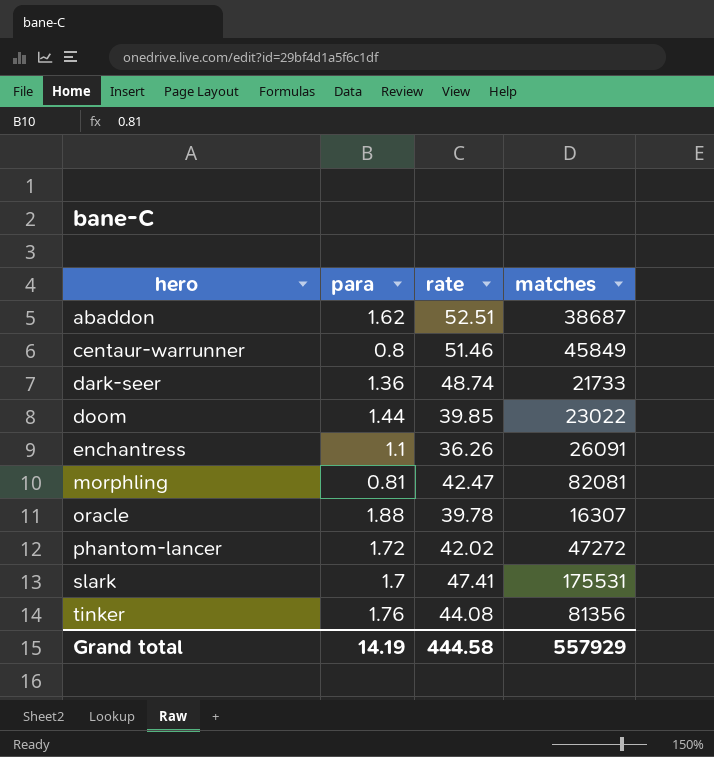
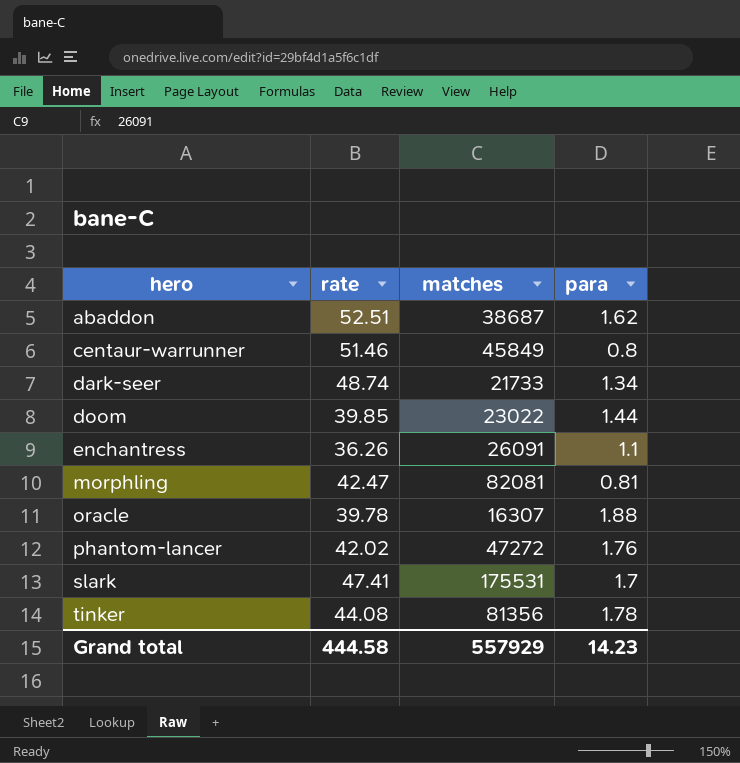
column para | position: 2 -> 4
dark-seer | para: 1.36 -> 1.34
phantom-lancer | para: 1.72 -> 1.76
tinker | para: 1.76 -> 1.78
Grand total | para: 14.19 -> 14.23

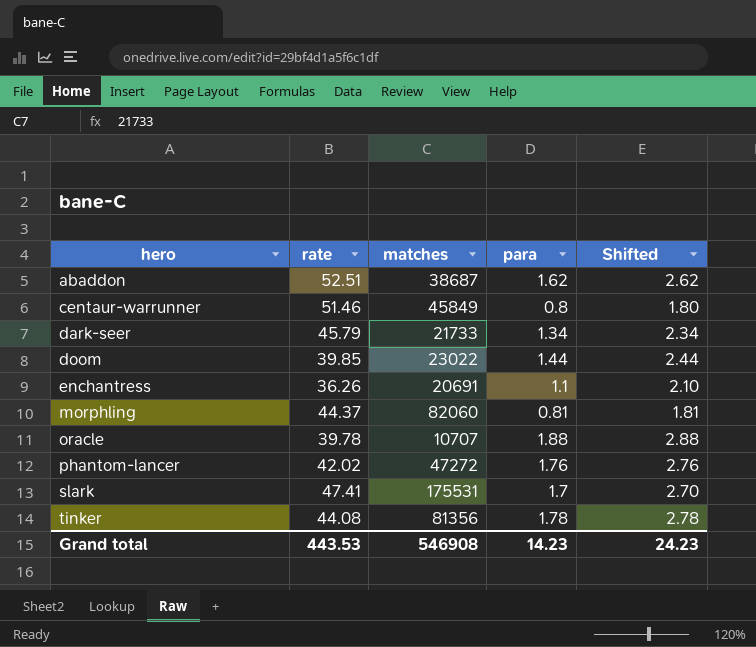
column Shifted | formula: none -> [para] + 1
dark-seer | rate: 48.74 -> 45.79
enchantress | matches: 26091 -> 20691
morphling | rate: 42.47 -> 44.37
morphling | matches: 82081 -> 82060
oracle | matches: 16307 -> 10707
Grand total | rate: 444.58 -> 443.53
Grand total | matches: 557929 -> 546908

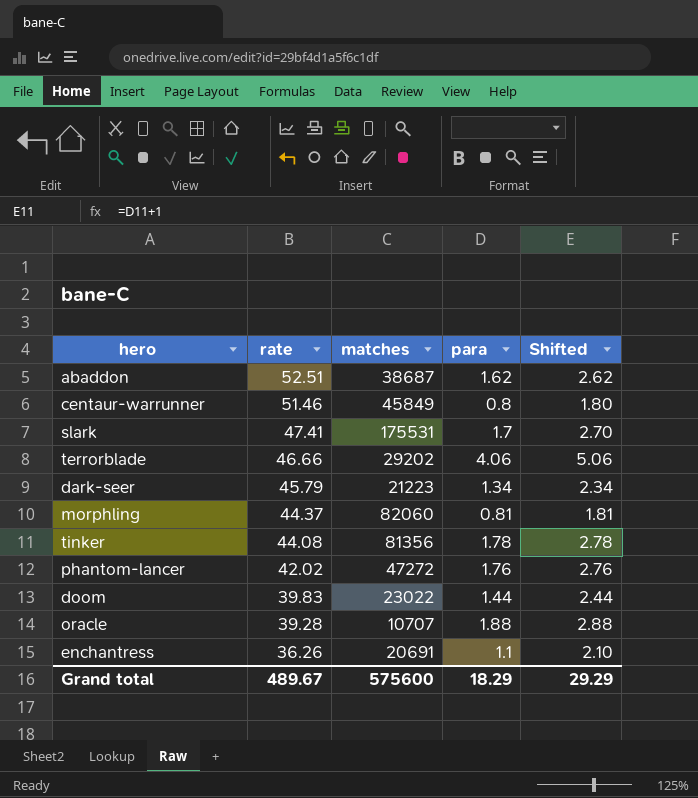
row order: hero ascending -> rate descending
row terrorblade: none -> 46.66 | 29202 | 4.06 | 5.06
dark-seer | matches: 21733 -> 21223
doom | rate: 39.85 -> 39.83
oracle | rate: 39.78 -> 39.28
Grand total | rate: 443.53 -> 489.67
Grand total | matches: 546908 -> 575600
Grand total | para: 14.23 -> 18.29
Grand total | Shifted: 24.23 -> 29.29

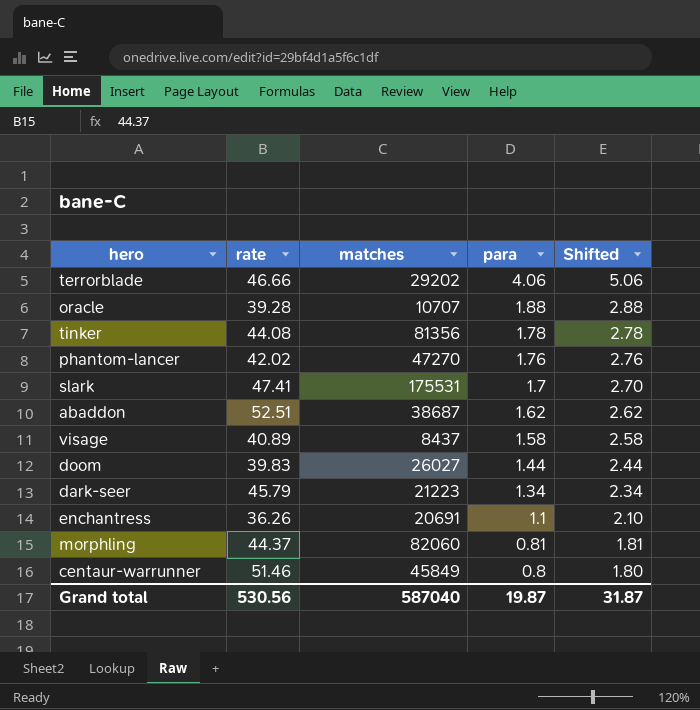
row order: rate descending -> para descending
phantom-lancer | matches: 47272 -> 47270
row visage: none -> 40.89 | 8437 | 1.58 | 2.58
doom | matches: 23022 -> 26027
Grand total | rate: 489.67 -> 530.56
Grand total | matches: 575600 -> 587040
Grand total | para: 18.29 -> 19.87
Grand total | Shifted: 29.29 -> 31.87

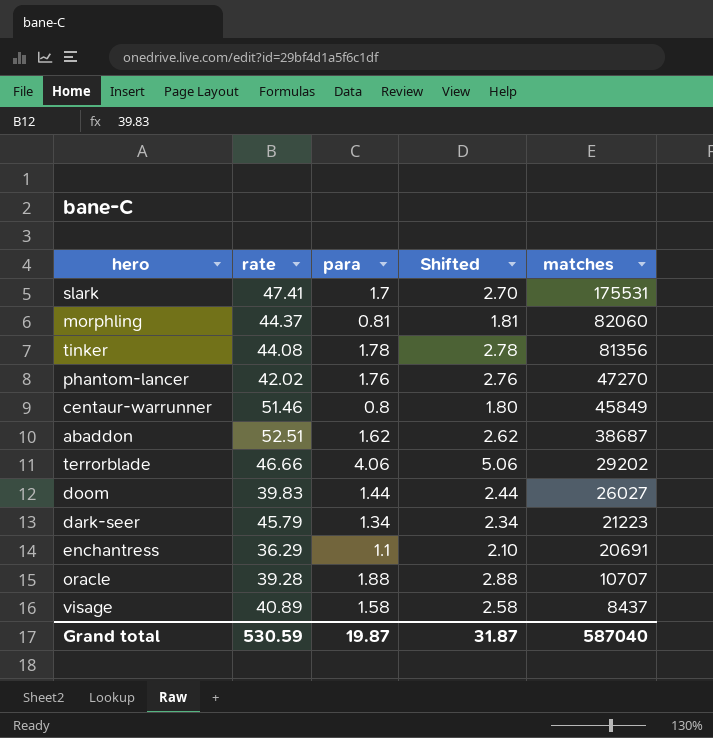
row order: para descending -> matches descending
column matches | position: 3 -> 5
enchantress | rate: 36.26 -> 36.29
Grand total | rate: 530.56 -> 530.59

